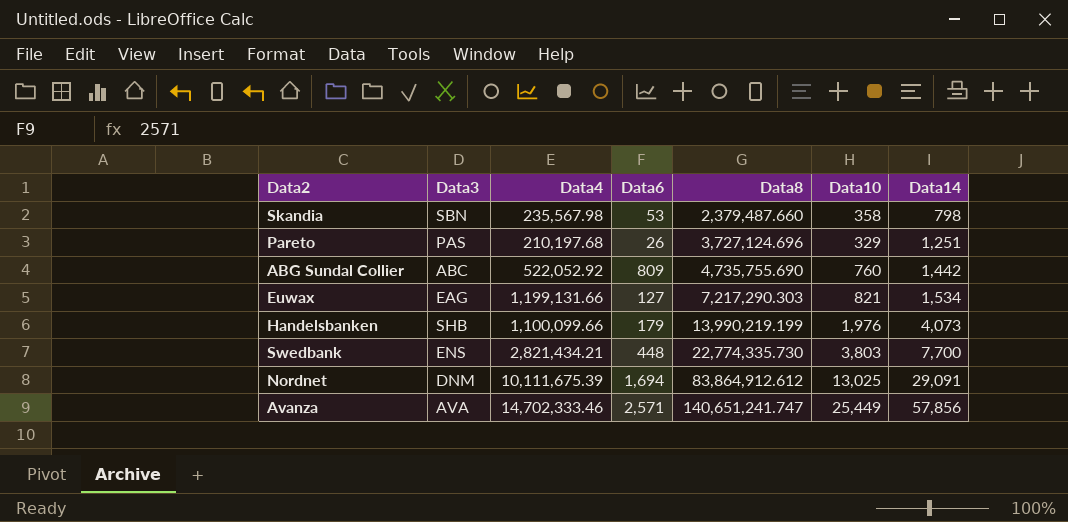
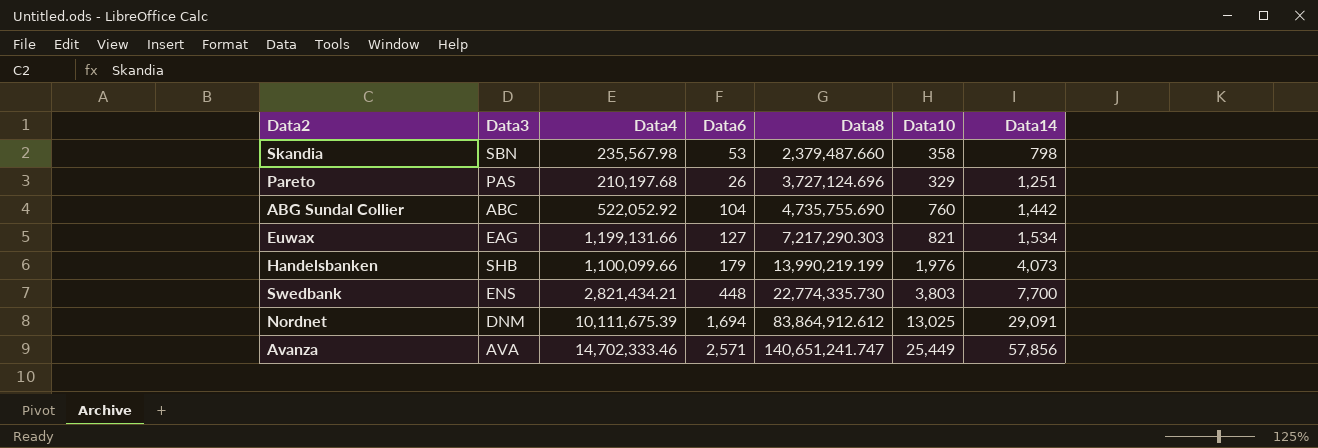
ABG Sundal Collier | Data6: 809 -> 104

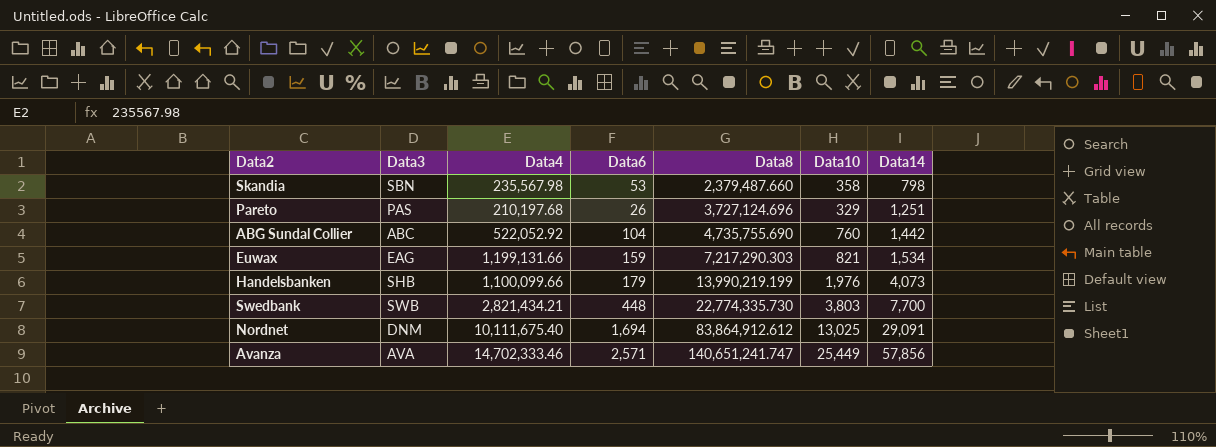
Euwax | Data6: 127 -> 159
Swedbank | Data3: ENS -> SWB
Nordnet | Data4: 10,111,675.39 -> 10,111,675.40

